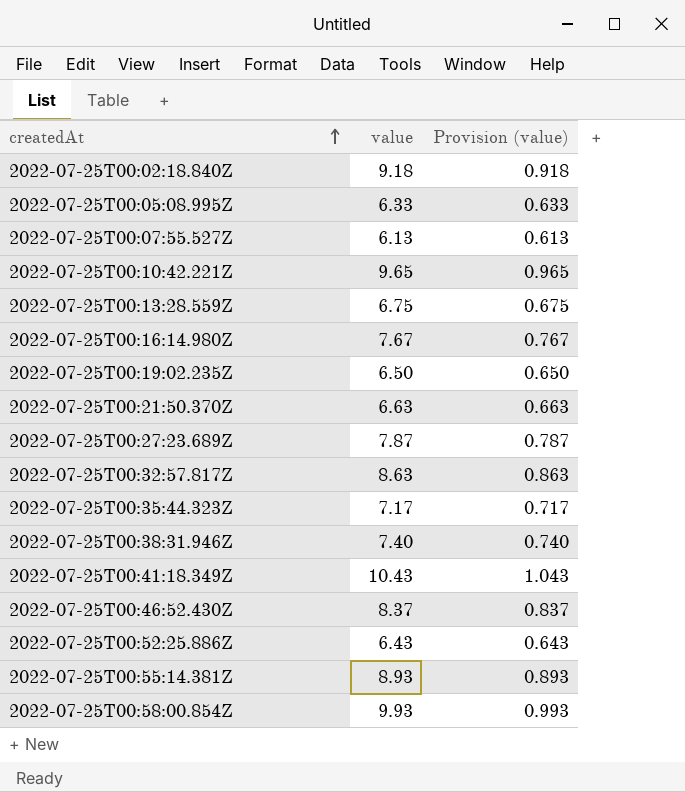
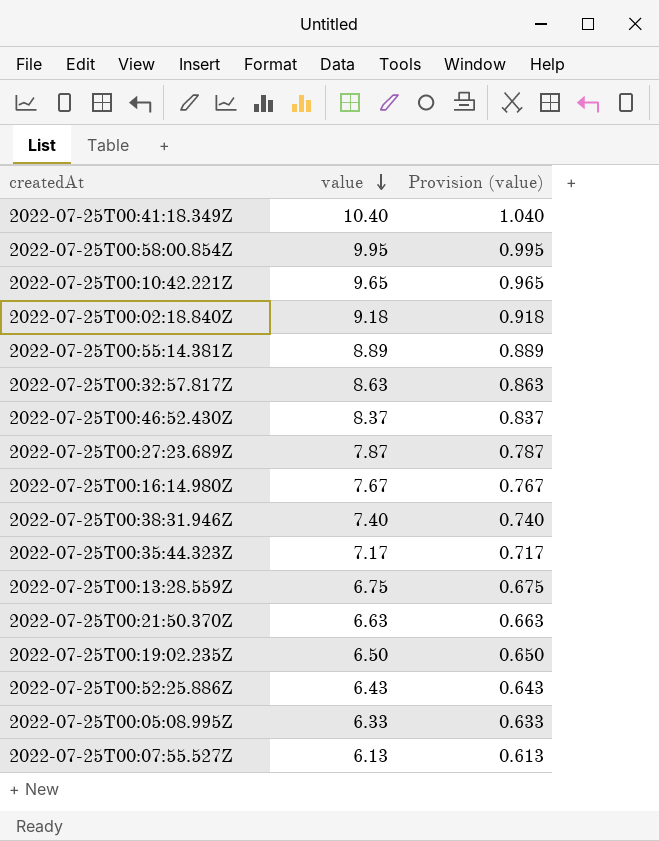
row order: createdAt ascending -> value descending
2022-07-25T00:41:18.349Z | value: 10.43 -> 10.40
2022-07-25T00:41:18.349Z | Provision (value): 1.043 -> 1.040
2022-07-25T00:58:00.854Z | value: 9.93 -> 9.95
2022-07-25T00:58:00.854Z | Provision (value): 0.993 -> 0.995
2022-07-25T00:55:14.381Z | value: 8.93 -> 8.89
2022-07-25T00:55:14.381Z | Provision (value): 0.893 -> 0.889

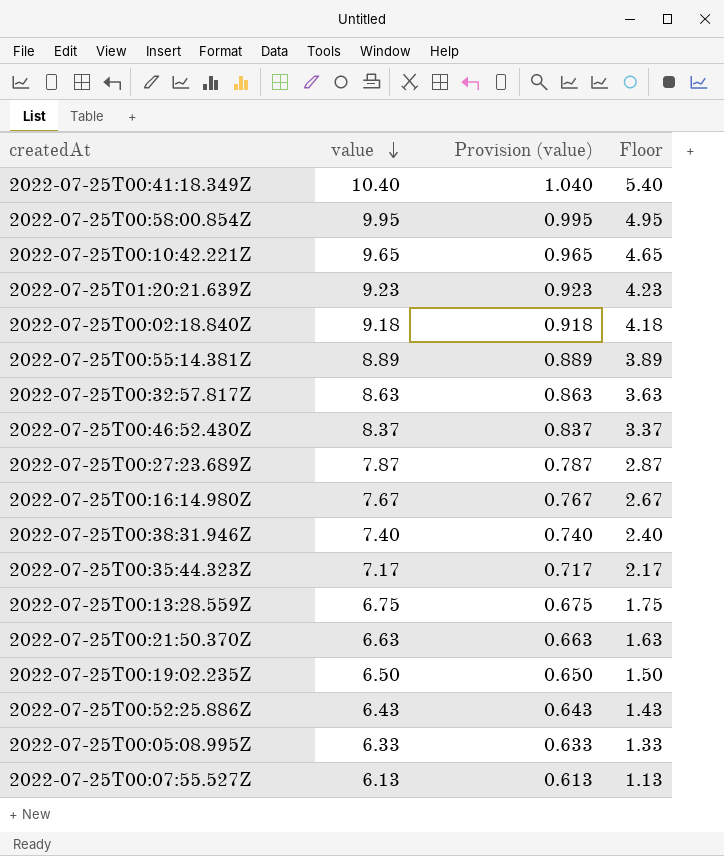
column Floor | formula: none -> [value] - 5
row 2022-07-25T01:20:21.639Z: none -> 9.23 | 0.923 | 4.23

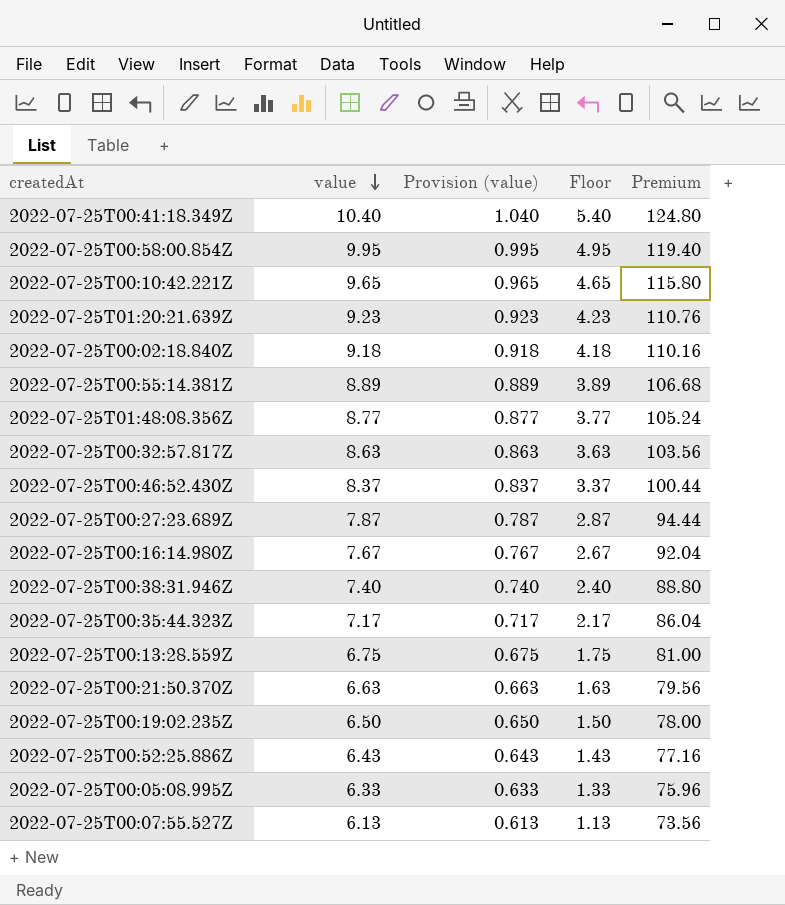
column Premium | formula: none -> [value] * 12
row 2022-07-25T01:48:08.356Z: none -> 8.77 | 0.877 | 3.77 | 105.24

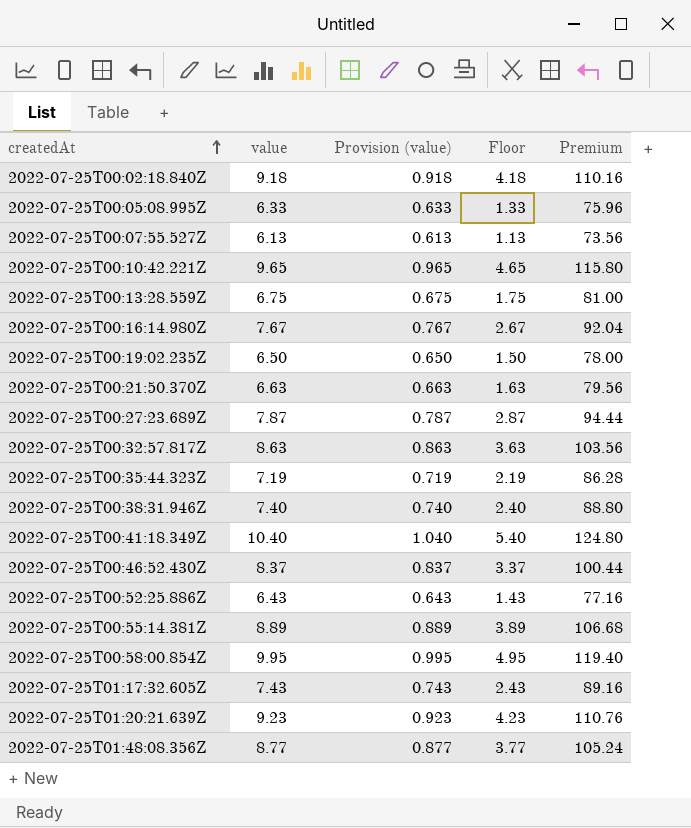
row order: value descending -> createdAt ascending
2022-07-25T00:35:44.323Z | value: 7.17 -> 7.19
2022-07-25T00:35:44.323Z | Provision (value): 0.717 -> 0.719
2022-07-25T00:35:44.323Z | Floor: 2.17 -> 2.19
2022-07-25T00:35:44.323Z | Premium: 86.04 -> 86.28
row 2022-07-25T01:17:32.605Z: none -> 7.43 | 0.743 | 2.43 | 89.16

